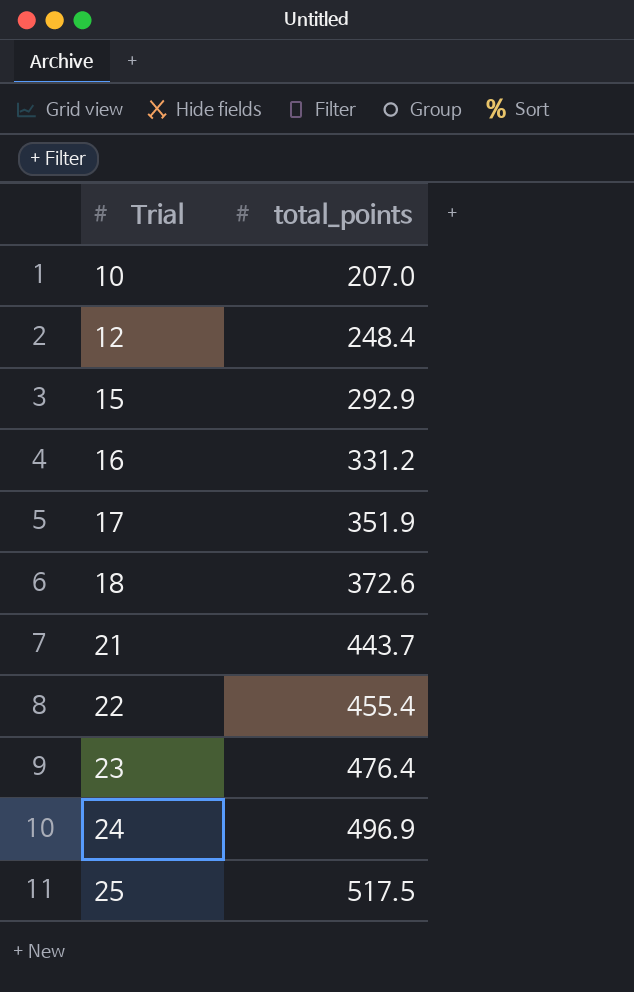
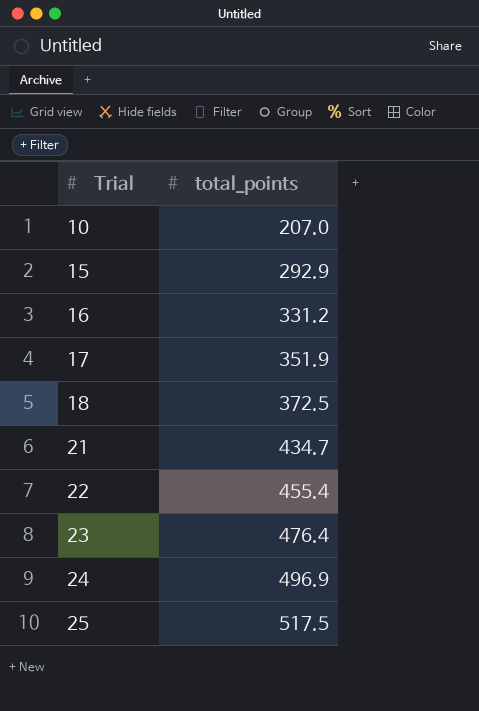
row 12: 248.4 -> none
18 | total_points: 372.6 -> 372.5
21 | total_points: 443.7 -> 434.7

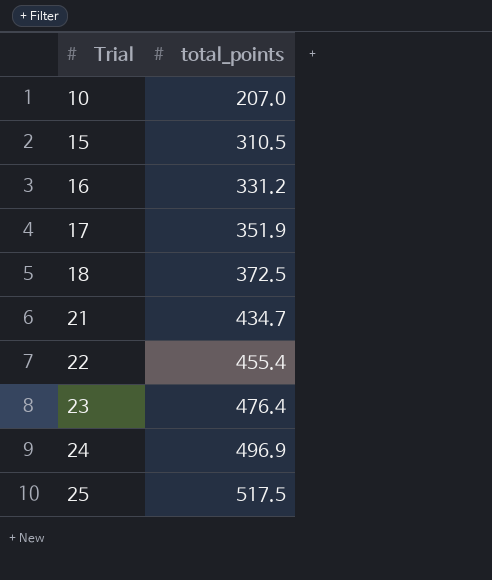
15 | total_points: 292.9 -> 310.5

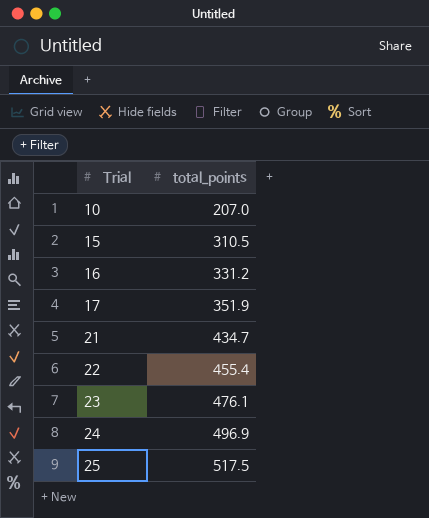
row 18: 372.5 -> none
23 | total_points: 476.4 -> 476.1

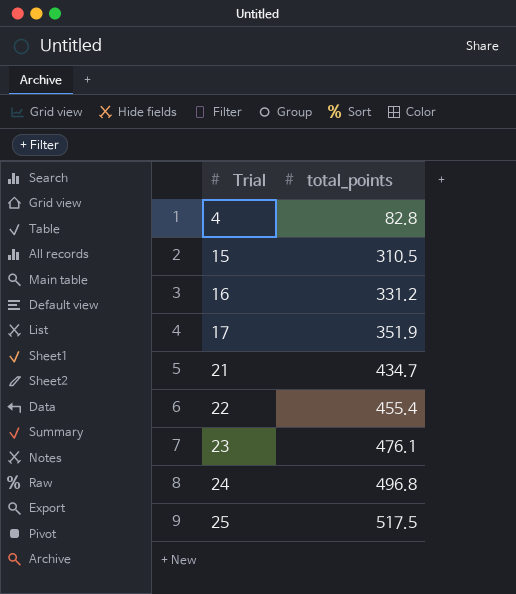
row 10: 207.0 -> none
row 4: none -> 82.8
24 | total_points: 496.9 -> 496.8

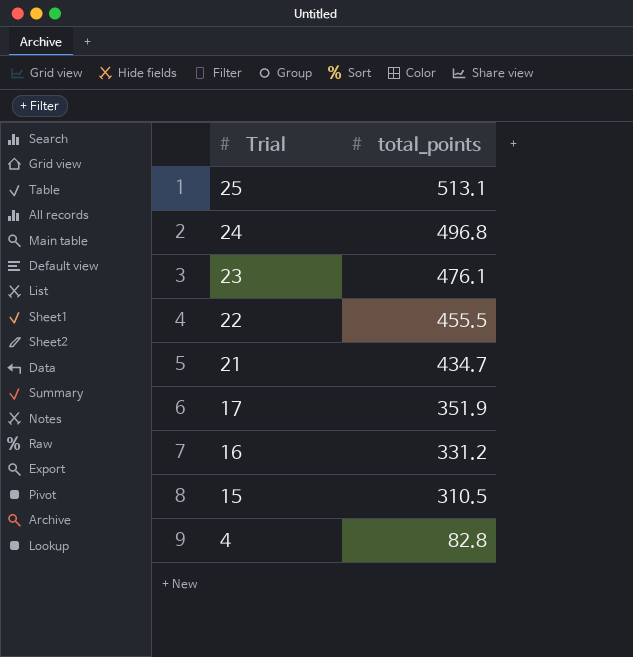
row order: Trial ascending -> Trial descending
25 | total_points: 517.5 -> 513.1
22 | total_points: 455.4 -> 455.5

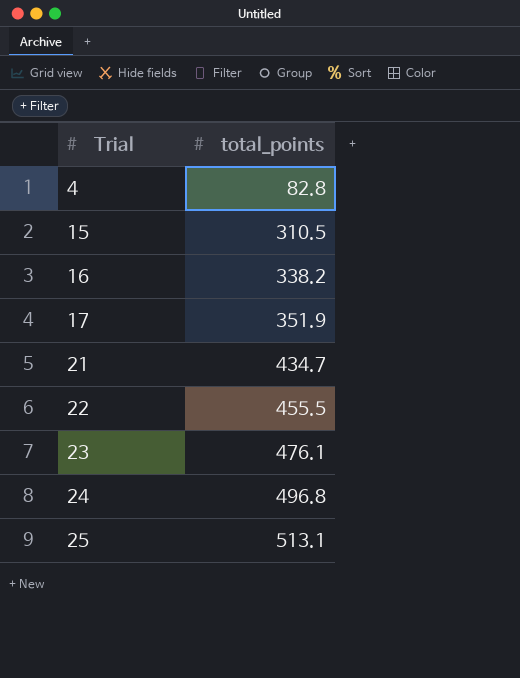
row order: Trial descending -> Trial ascending
16 | total_points: 331.2 -> 338.2

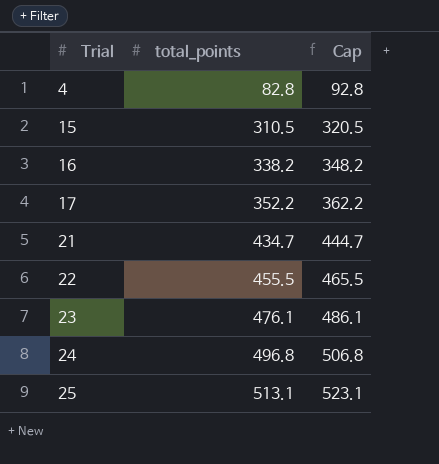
column Cap | formula: none -> [total_points] + 10
17 | total_points: 351.9 -> 352.2

